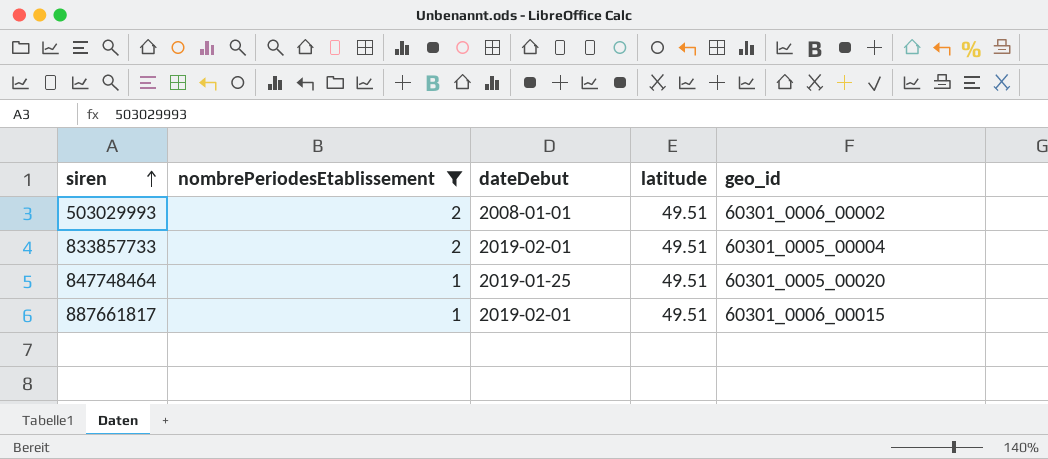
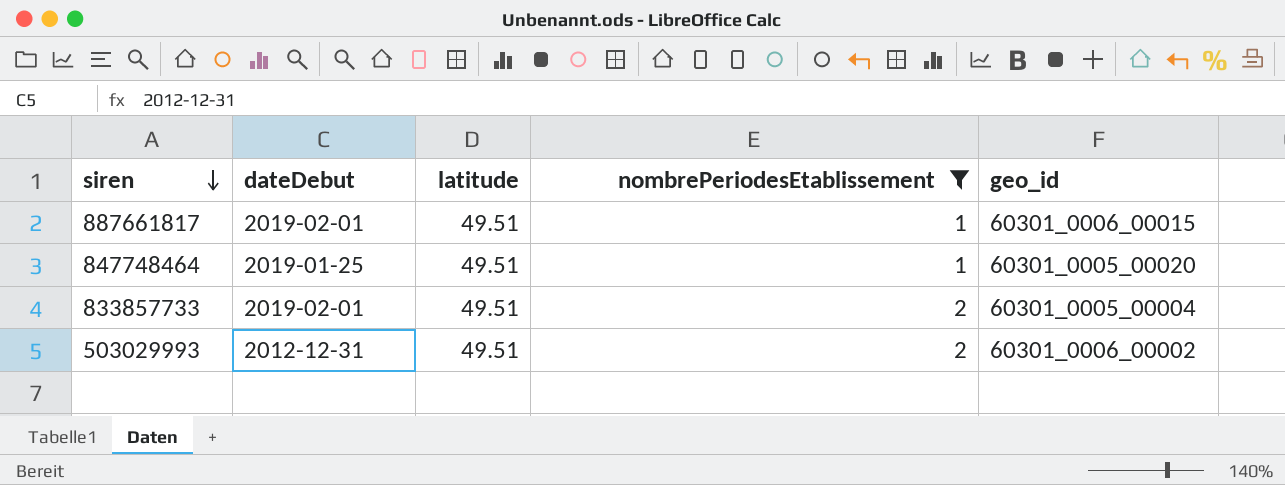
row order: siren ascending -> siren descending
column nombrePeriodesEtablissement | position: 2 -> 4
503029993 | dateDebut: 2008-01-01 -> 2012-12-31

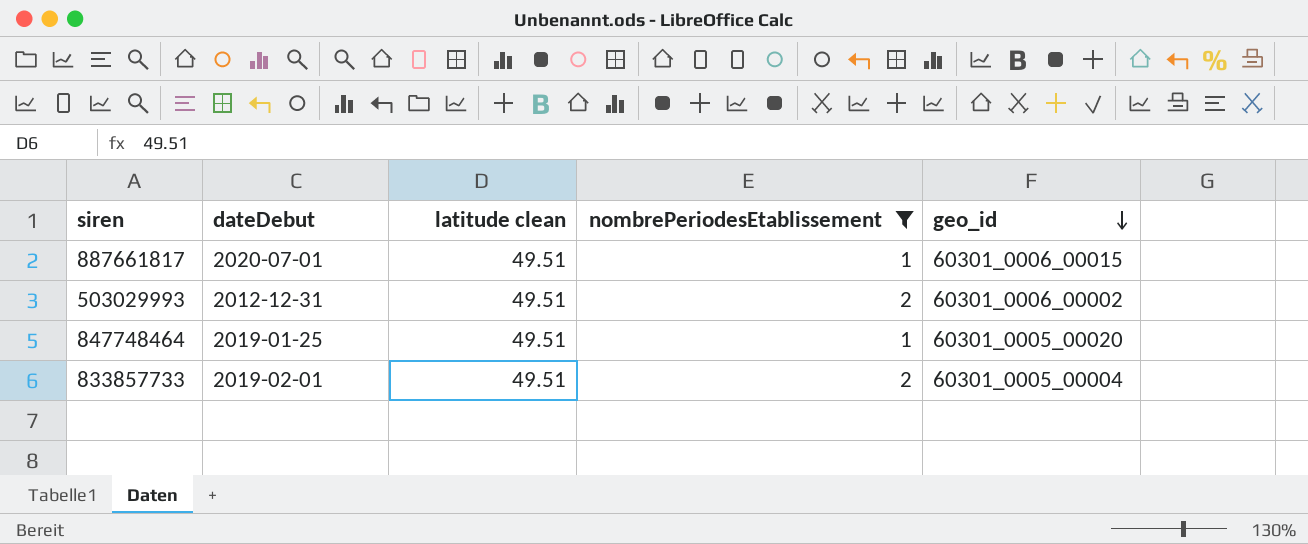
row order: siren descending -> geo_id descending
column name: latitude -> latitude clean
887661817 | dateDebut: 2019-02-01 -> 2020-07-01

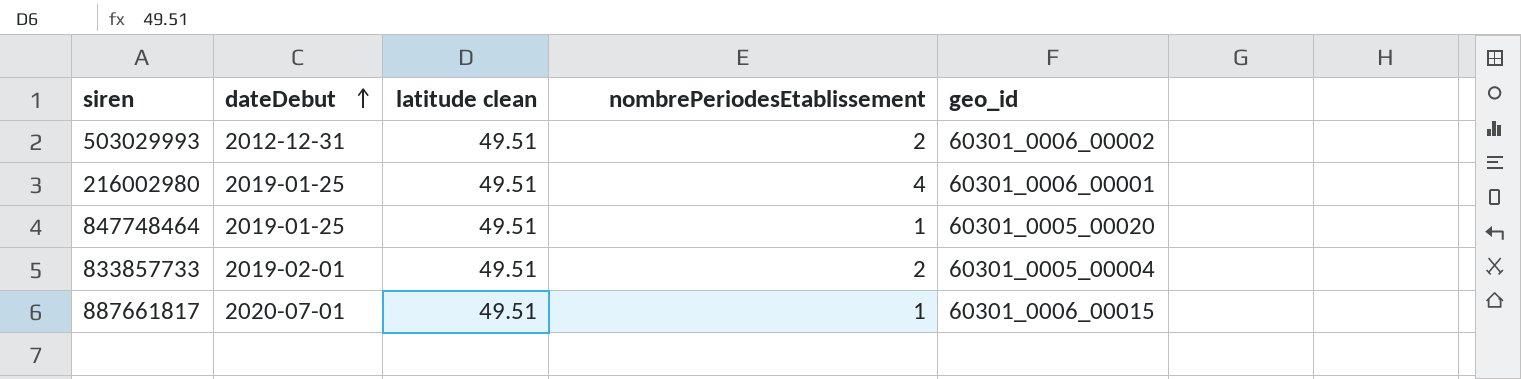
filter: nombrePeriodesEtablissement != 4 -> none
row order: geo_id descending -> dateDebut ascending

